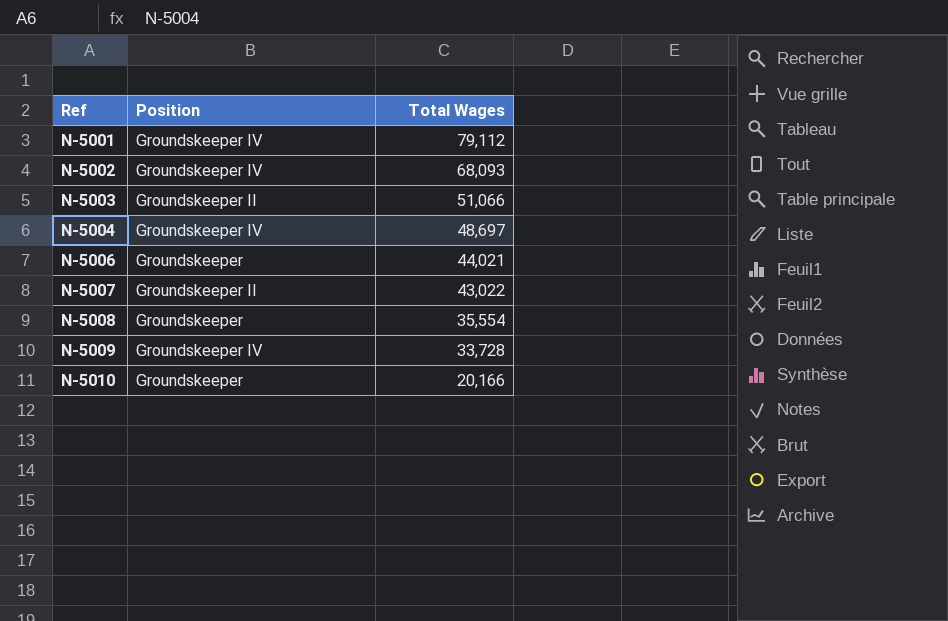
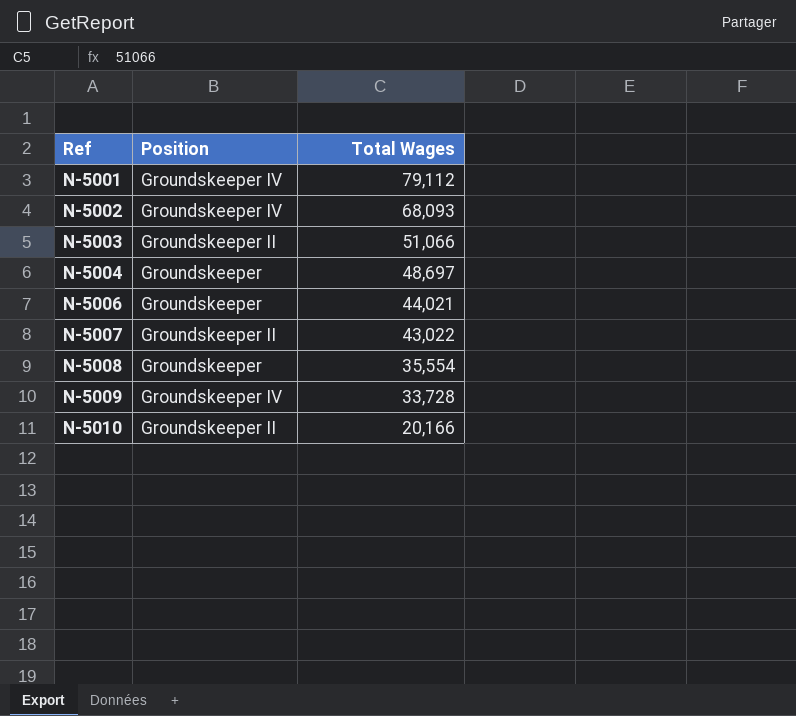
N-5004 | Position: Groundskeeper IV -> Groundskeeper
N-5010 | Position: Groundskeeper -> Groundskeeper II

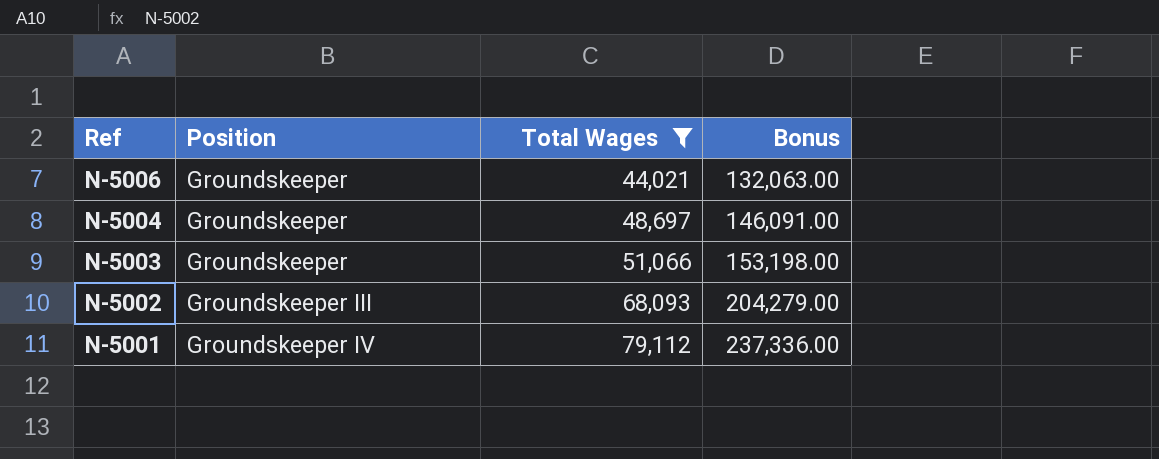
filter: none -> Total Wages >= 44,021
row order: Ref ascending -> Ref descending
column Bonus | formula: none -> [Total Wages] * 3
N-5003 | Position: Groundskeeper II -> Groundskeeper
N-5002 | Position: Groundskeeper IV -> Groundskeeper III

